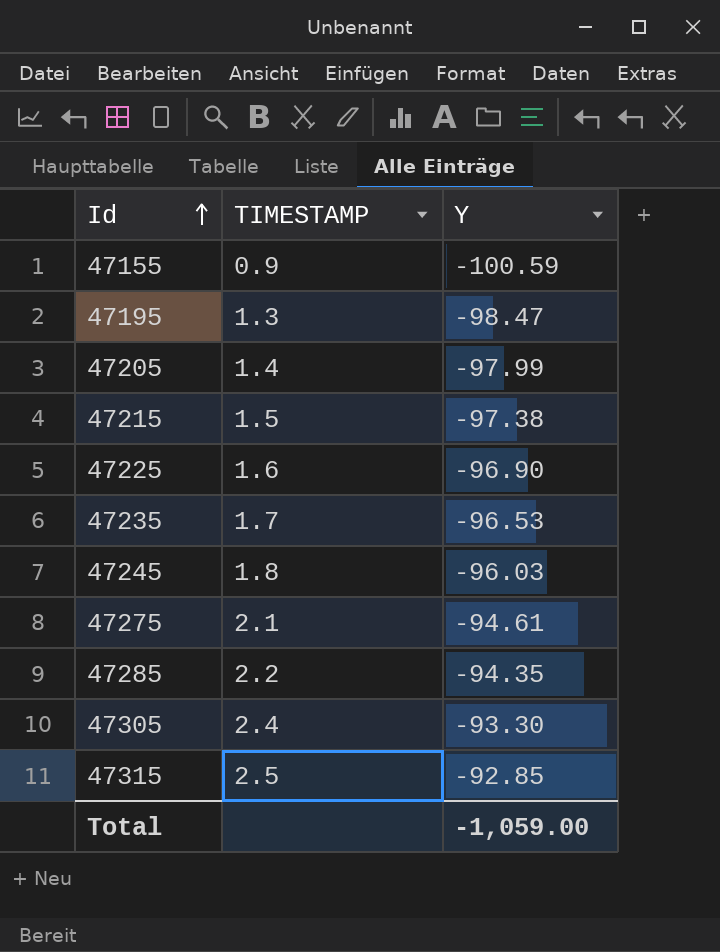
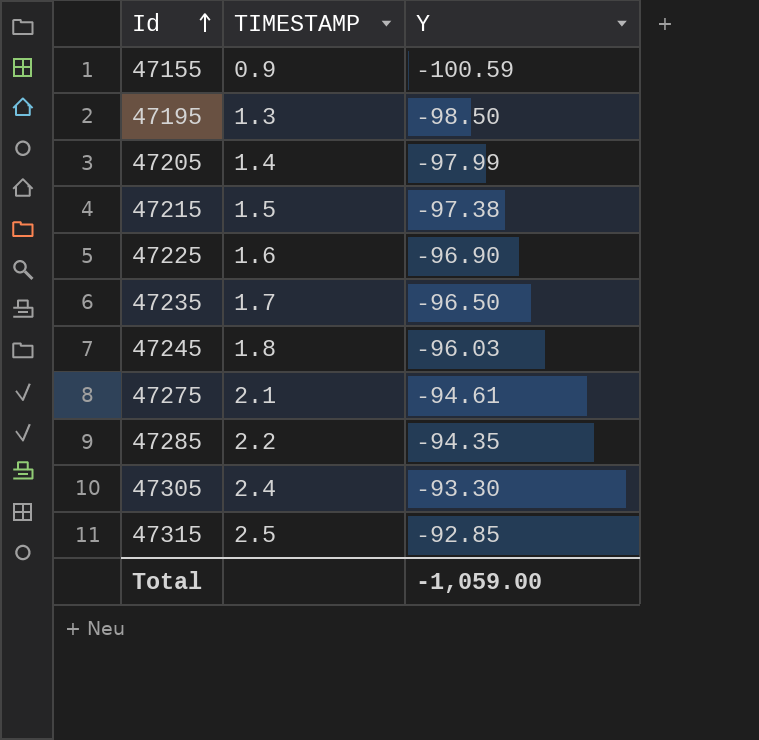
47195 | Y: -98.47 -> -98.50
47235 | Y: -96.53 -> -96.50

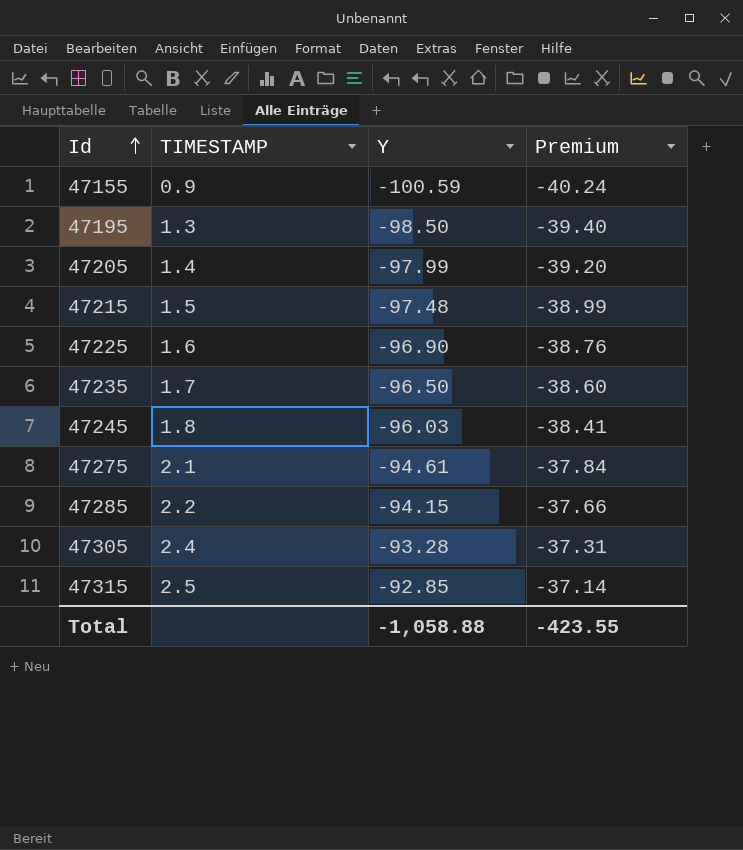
column Premium | formula: none -> [Y] * 0.4
47215 | Y: -97.38 -> -97.48
47285 | Y: -94.35 -> -94.15
47305 | Y: -93.30 -> -93.28
Total | Y: -1,059.00 -> -1,058.88

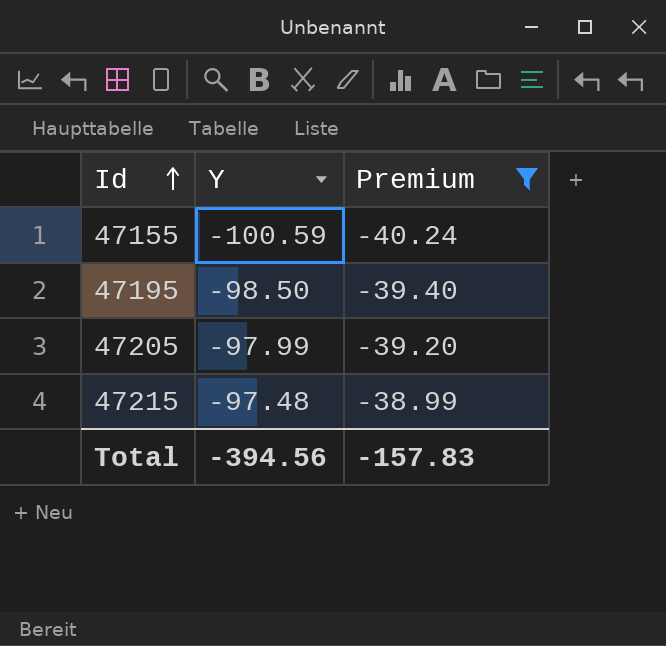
filter: none -> Premium <= -38.99
column TIMESTAMP | position: 2 -> none
Total | Y: -1,058.88 -> -394.56
Total | Premium: -423.55 -> -157.83

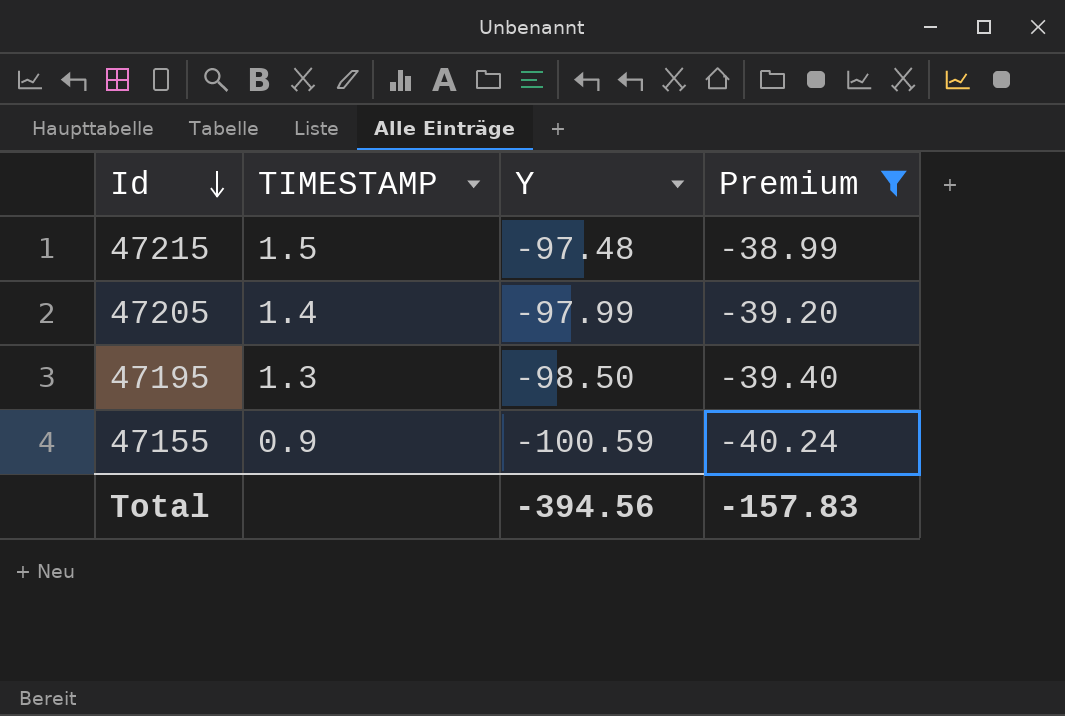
row order: Id ascending -> Id descending
column TIMESTAMP | position: none -> 2

